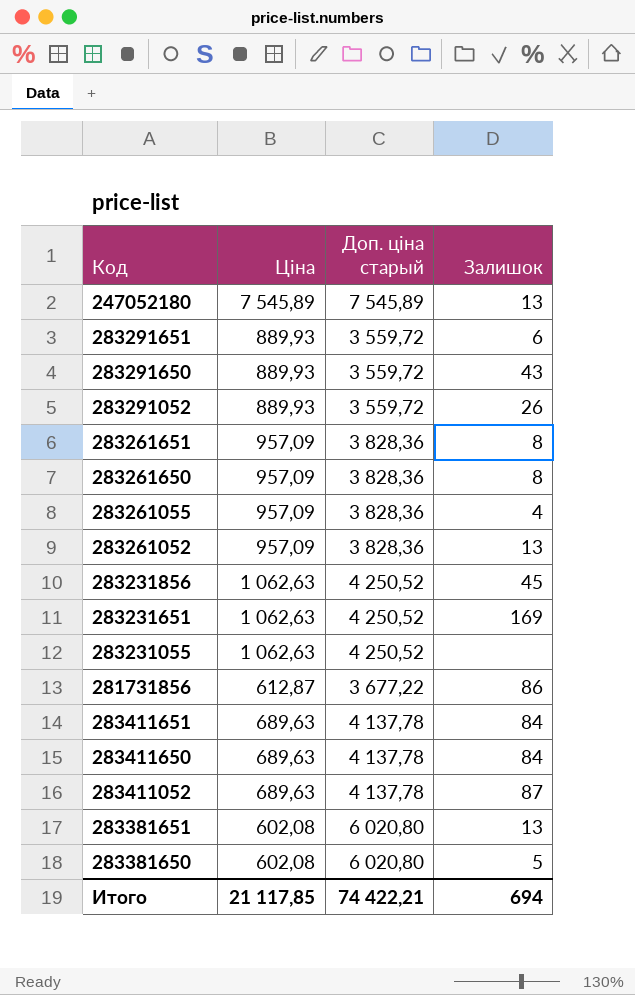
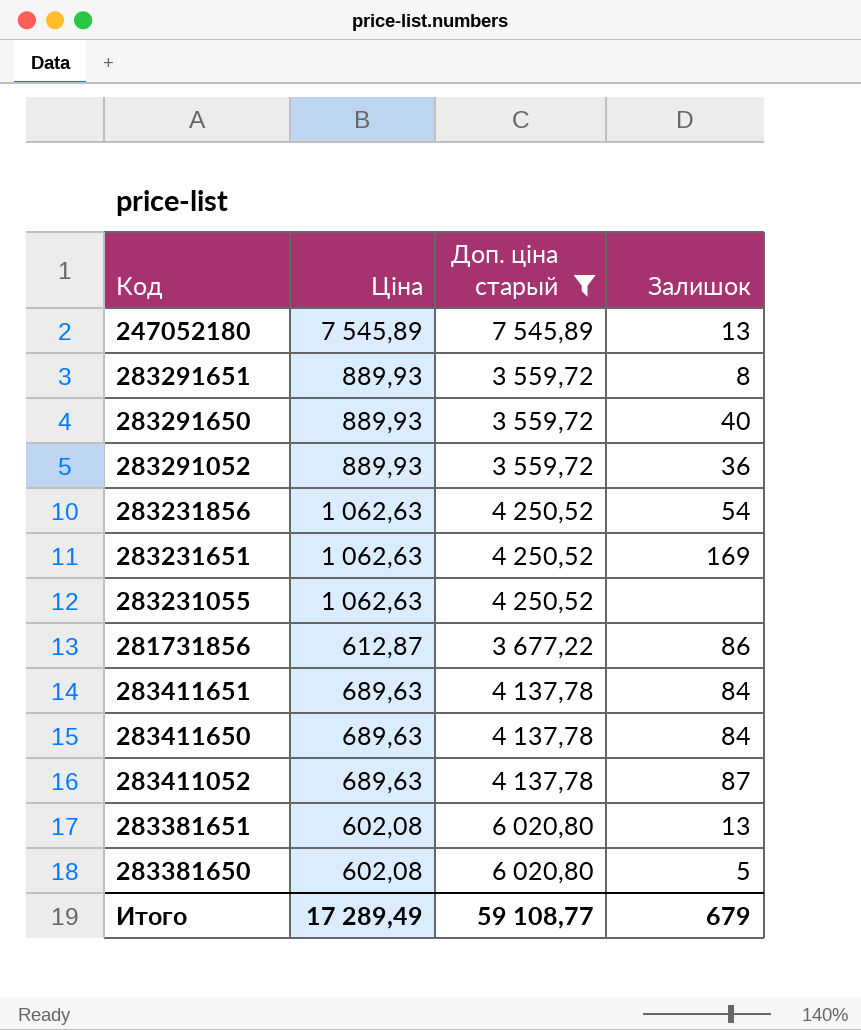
filter: none -> Доп. ціна старый != 3 828,36
283291651 | Залишок: 6 -> 8
283291650 | Залишок: 43 -> 40
283291052 | Залишок: 26 -> 36
283231856 | Залишок: 45 -> 54
Итого | Ціна: 21 117,85 -> 17 289,49
Итого | Доп. ціна старый: 74 422,21 -> 59 108,77
Итого | Залишок: 694 -> 679

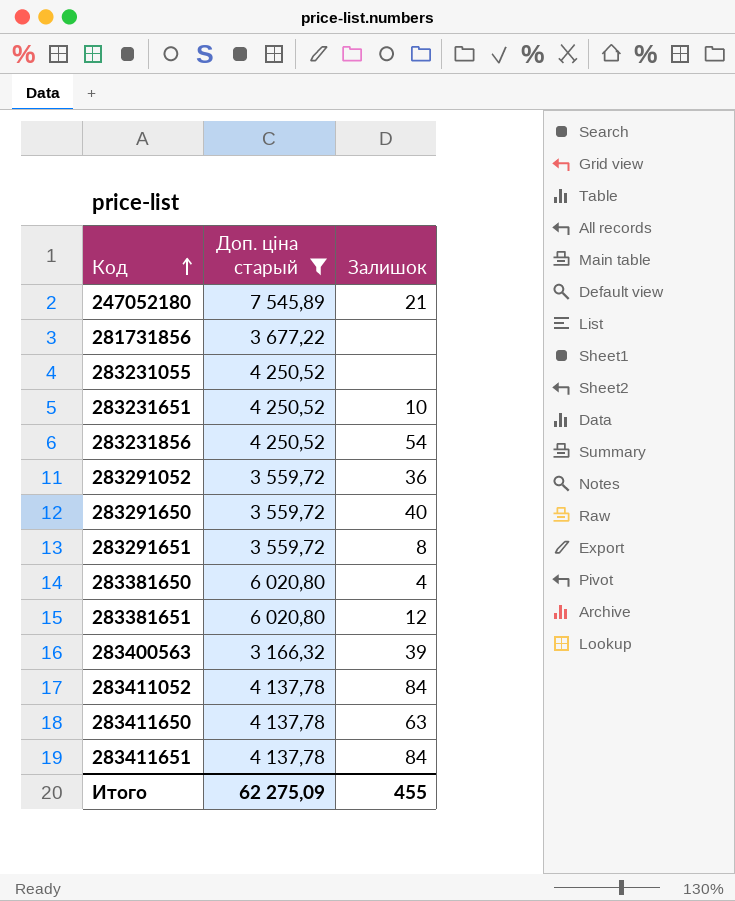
row order: none -> Код ascending
column Ціна | position: 2 -> none
247052180 | Залишок: 13 -> 21
281731856 | Залишок: 86 -> none
283231651 | Залишок: 169 -> 10
283381650 | Залишок: 5 -> 4
283381651 | Залишок: 13 -> 12
row 283400563: none -> 3 166,32 | 39
283411052 | Залишок: 87 -> 84
283411650 | Залишок: 84 -> 63
Итого | Доп. ціна старый: 59 108,77 -> 62 275,09
Итого | Залишок: 679 -> 455

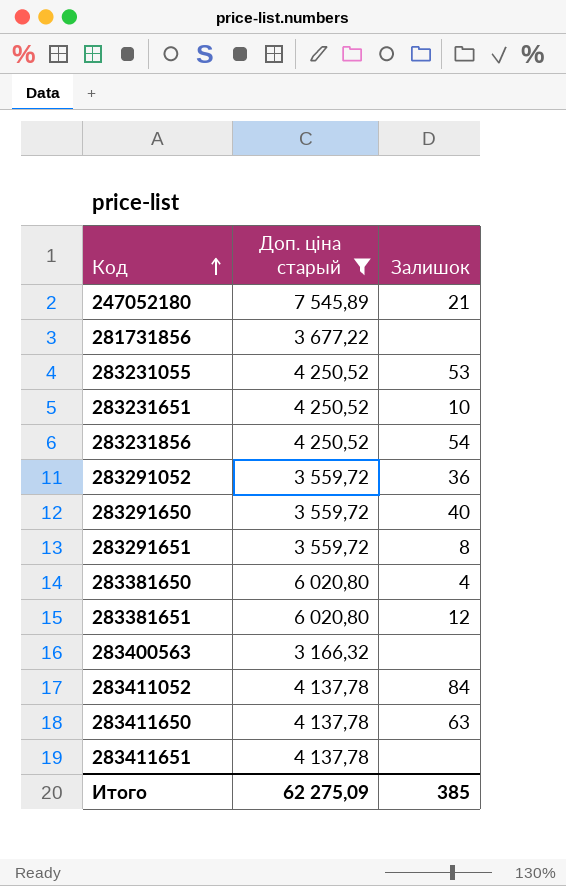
283231055 | Залишок: none -> 53
283400563 | Залишок: 39 -> none
283411651 | Залишок: 84 -> none
Итого | Залишок: 455 -> 385

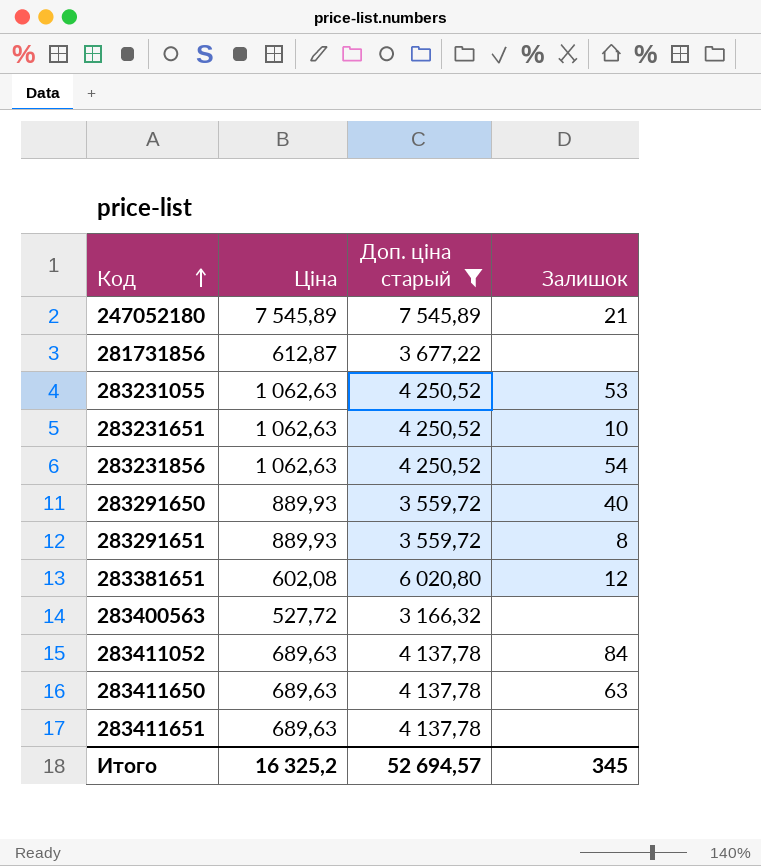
column Ціна | position: none -> 2
row 283291052: 3 559,72 | 36 -> none
row 283381650: 6 020,80 | 4 -> none
Итого | Доп. ціна старый: 62 275,09 -> 52 694,57
Итого | Залишок: 385 -> 345

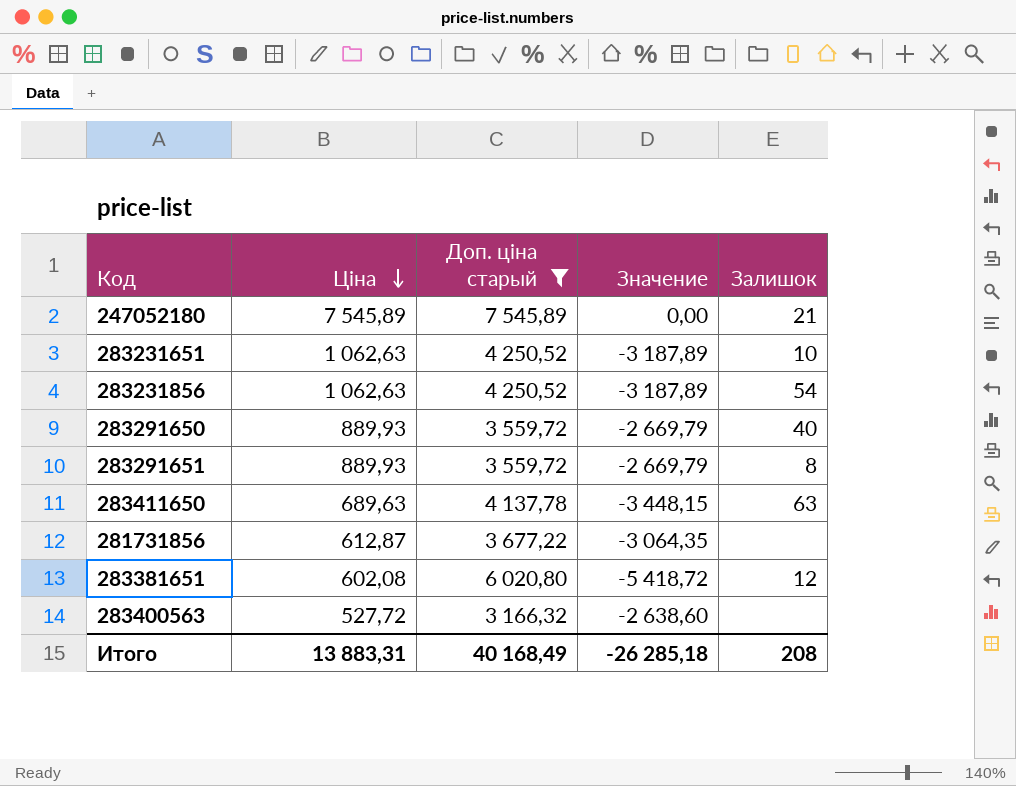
row order: Код ascending -> Ціна descending
column Значение | formula: none -> [Ціна] - [Доп. ціна старый]
row 283231055: 1 062,63 | 4 250,52 | 53 -> none
row 283411052: 689,63 | 4 137,78 | 84 -> none
row 283411651: 689,63 | 4 137,78 | none -> none
Итого | Ціна: 16 325,2 -> 13 883,31
Итого | Доп. ціна старый: 52 694,57 -> 40 168,49
Итого | Залишок: 345 -> 208

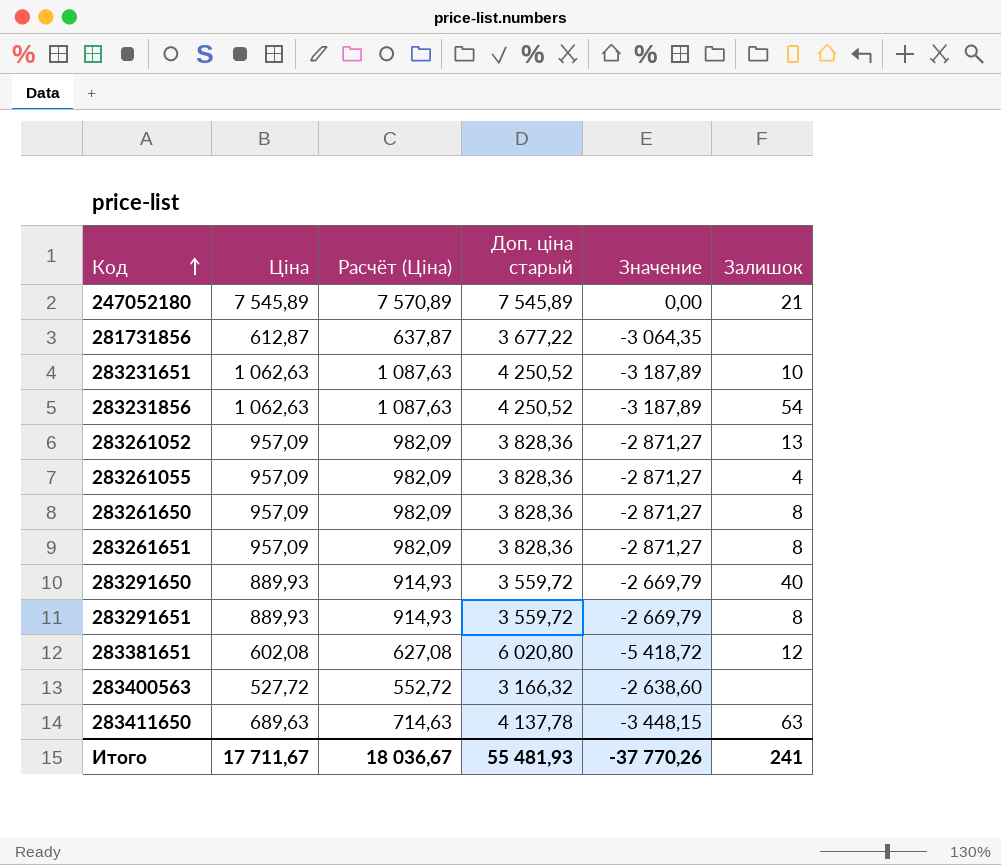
filter: Доп. ціна старый != 3 828,36 -> none
row order: Ціна descending -> Код ascending
column Расчёт (Ціна) | formula: none -> [Ціна] + 25
Итого | Ціна: 13 883,31 -> 17 711,67
Итого | Доп. ціна старый: 40 168,49 -> 55 481,93
Итого | Значение: -26 285,18 -> -37 770,26
Итого | Залишок: 208 -> 241

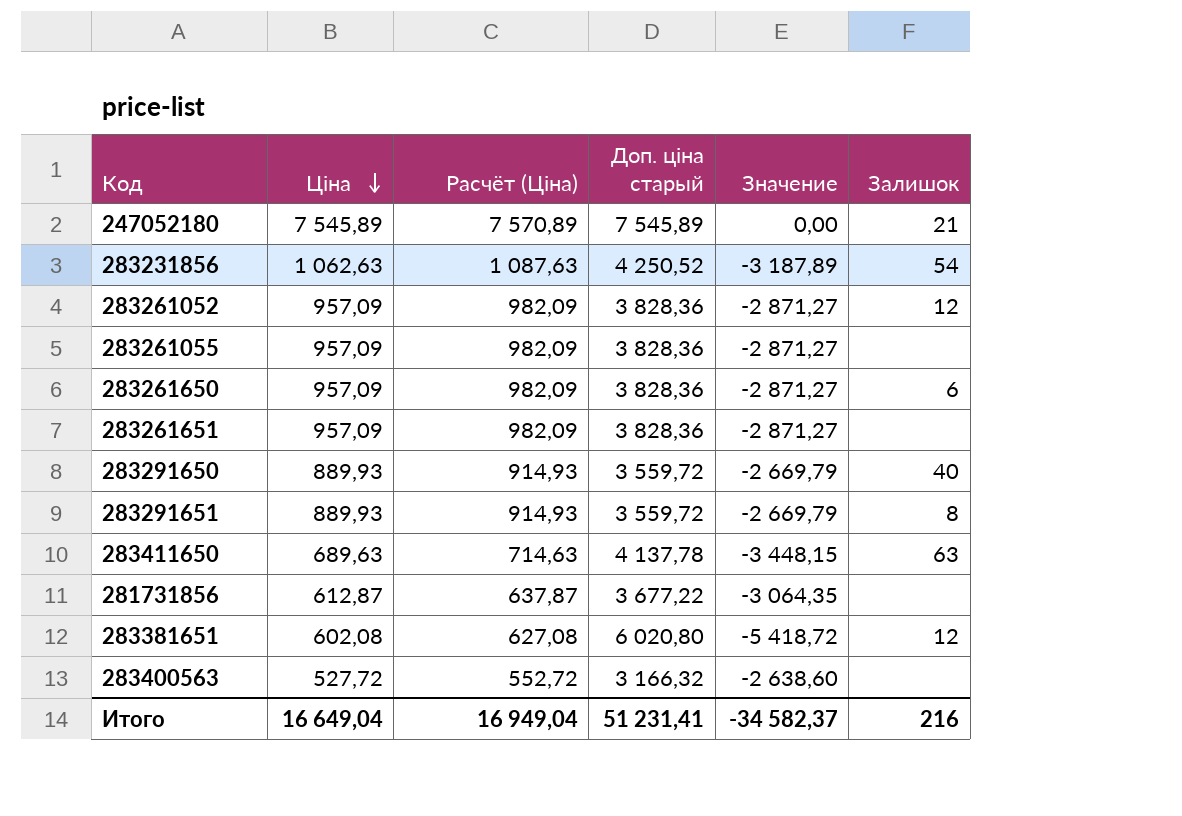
row order: Код ascending -> Ціна descending
row 283231651: 1 062,63 | 1 087,63 | 4 250,52 | -3 187,89 | 10 -> none
283261052 | Залишок: 13 -> 12
283261055 | Залишок: 4 -> none
283261650 | Залишок: 8 -> 6
283261651 | Залишок: 8 -> none
Итого | Ціна: 17 711,67 -> 16 649,04
Итого | Расчёт (Ціна): 18 036,67 -> 16 949,04
Итого | Доп. ціна старый: 55 481,93 -> 51 231,41
Итого | Значение: -37 770,26 -> -34 582,37
Итого | Залишок: 241 -> 216

